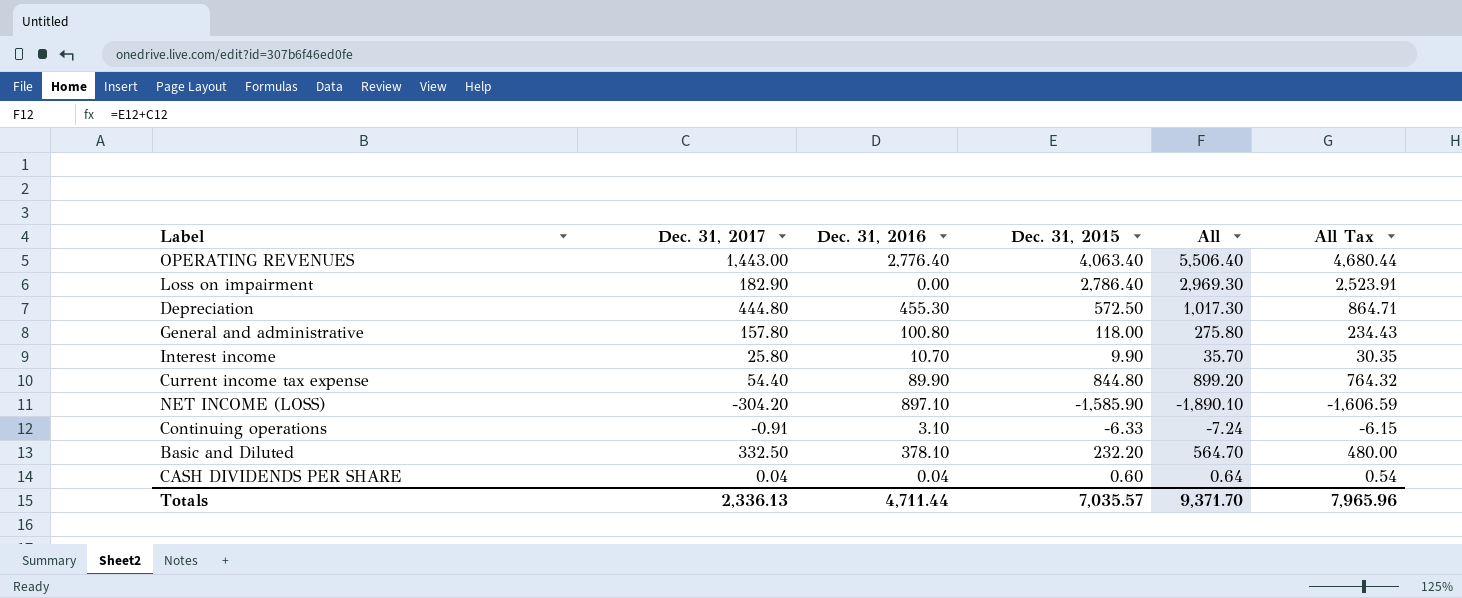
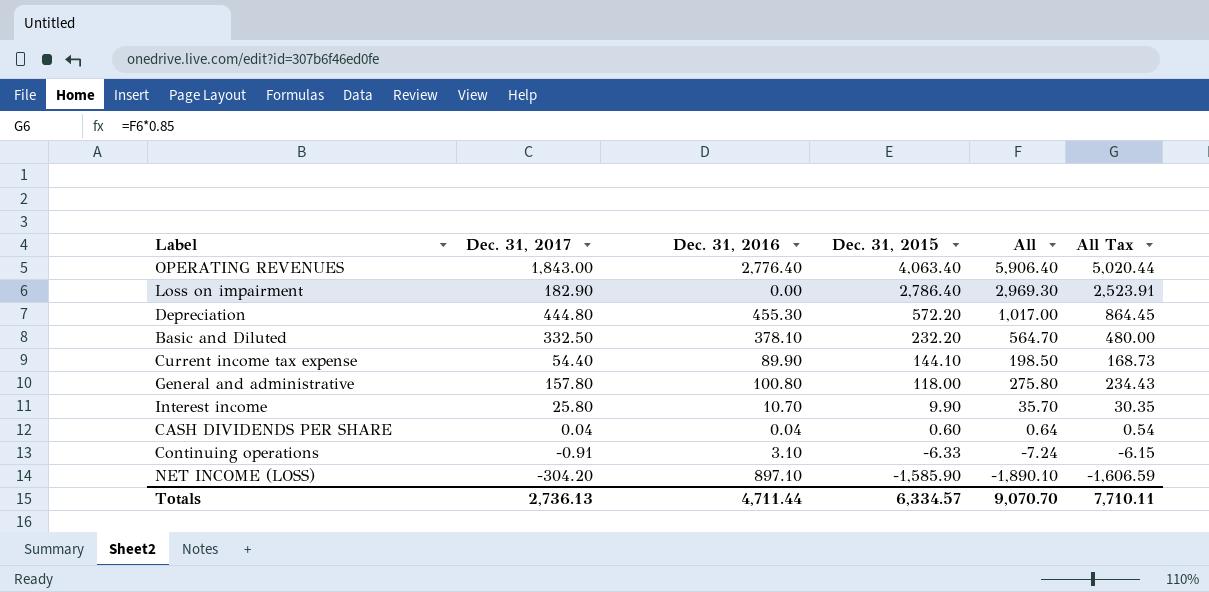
row order: none -> Dec. 31, 2015 descending
OPERATING REVENUES | Dec. 31, 2017: 1,443.00 -> 1,843.00
OPERATING REVENUES | All: 5,506.40 -> 5,906.40
OPERATING REVENUES | All Tax: 4,680.44 -> 5,020.44
Depreciation | Dec. 31, 2015: 572.50 -> 572.20
Depreciation | All: 1,017.30 -> 1,017.00
Depreciation | All Tax: 864.71 -> 864.45
Current income tax expense | Dec. 31, 2015: 844.80 -> 144.10
Current income tax expense | All: 899.20 -> 198.50
Current income tax expense | All Tax: 764.32 -> 168.73
Totals | Dec. 31, 2017: 2,336.13 -> 2,736.13
Totals | Dec. 31, 2015: 7,035.57 -> 6,334.57
Totals | All: 9,371.70 -> 9,070.70
Totals | All Tax: 7,965.96 -> 7,710.11

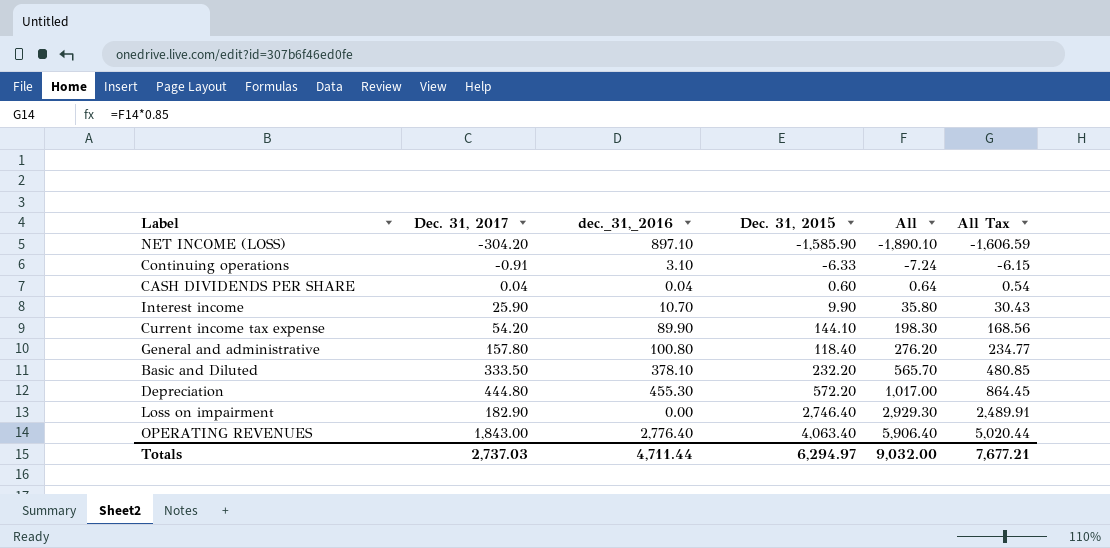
row order: Dec. 31, 2015 descending -> All ascending
column name: Dec. 31, 2016 -> dec._31,_2016
Interest income | Dec. 31, 2017: 25.80 -> 25.90
Interest income | All: 35.70 -> 35.80
Interest income | All Tax: 30.35 -> 30.43
Current income tax expense | Dec. 31, 2017: 54.40 -> 54.20
Current income tax expense | All: 198.50 -> 198.30
Current income tax expense | All Tax: 168.73 -> 168.56
General and administrative | Dec. 31, 2015: 118.00 -> 118.40
General and administrative | All: 275.80 -> 276.20
General and administrative | All Tax: 234.43 -> 234.77
Basic and Diluted | Dec. 31, 2017: 332.50 -> 333.50
Basic and Diluted | All: 564.70 -> 565.70
Basic and Diluted | All Tax: 480.00 -> 480.85
Loss on impairment | Dec. 31, 2015: 2,786.40 -> 2,746.40
Loss on impairment | All: 2,969.30 -> 2,929.30
Loss on impairment | All Tax: 2,523.91 -> 2,489.91
Totals | Dec. 31, 2017: 2,736.13 -> 2,737.03
Totals | Dec. 31, 2015: 6,334.57 -> 6,294.97
Totals | All: 9,070.70 -> 9,032.00
Totals | All Tax: 7,710.11 -> 7,677.21

